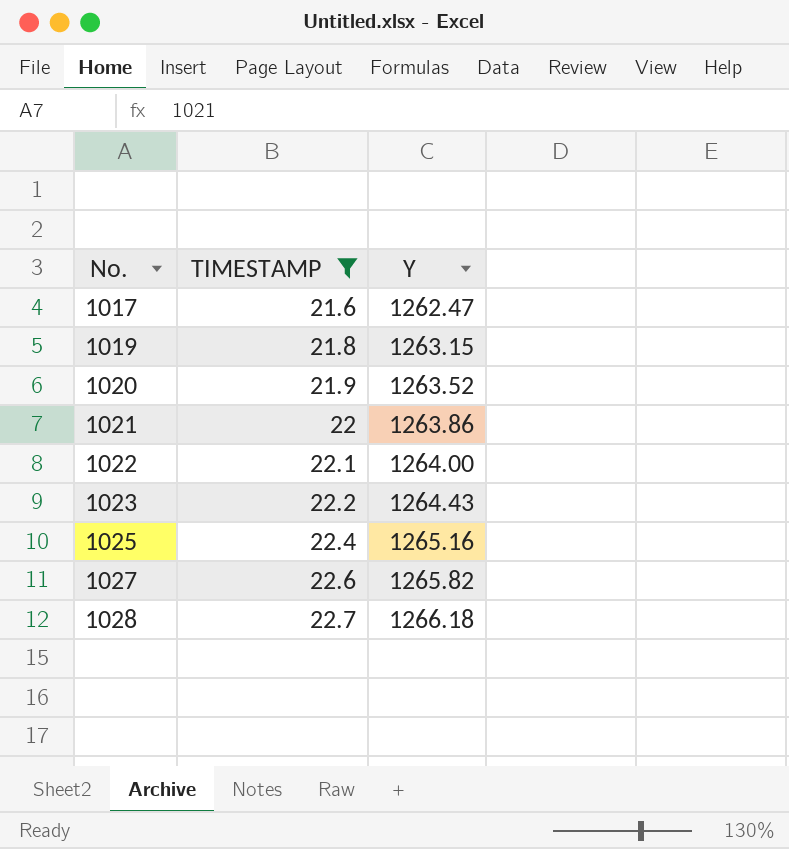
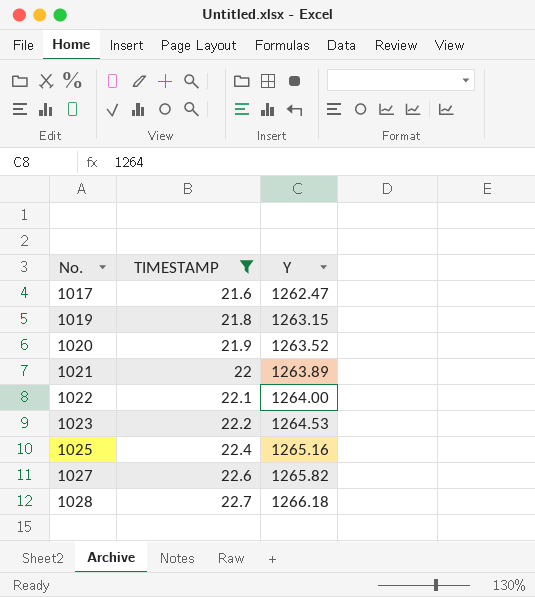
1021 | Y: 1263.86 -> 1263.89
1023 | Y: 1264.43 -> 1264.53

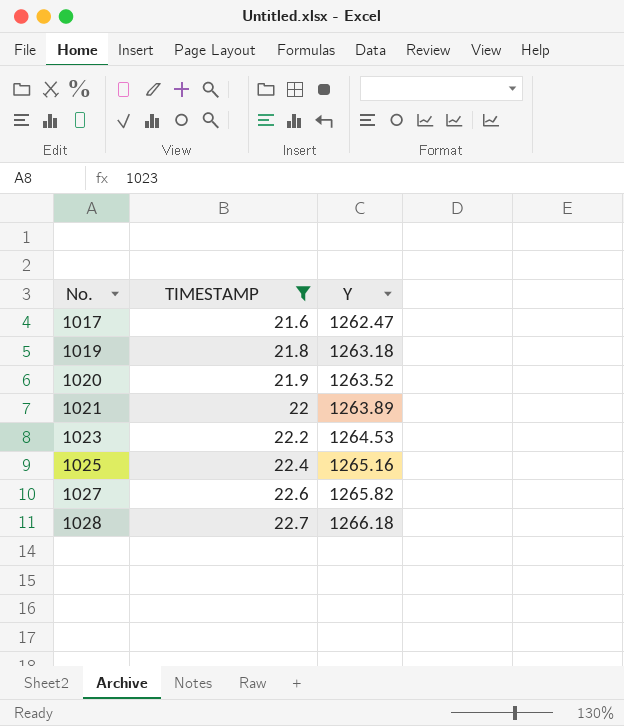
row 1022: 22.1 | 1264.00 -> none
1019 | Y: 1263.15 -> 1263.18

